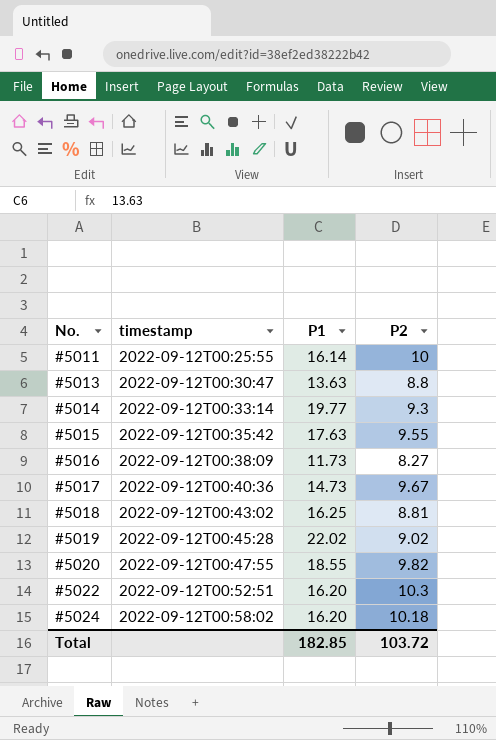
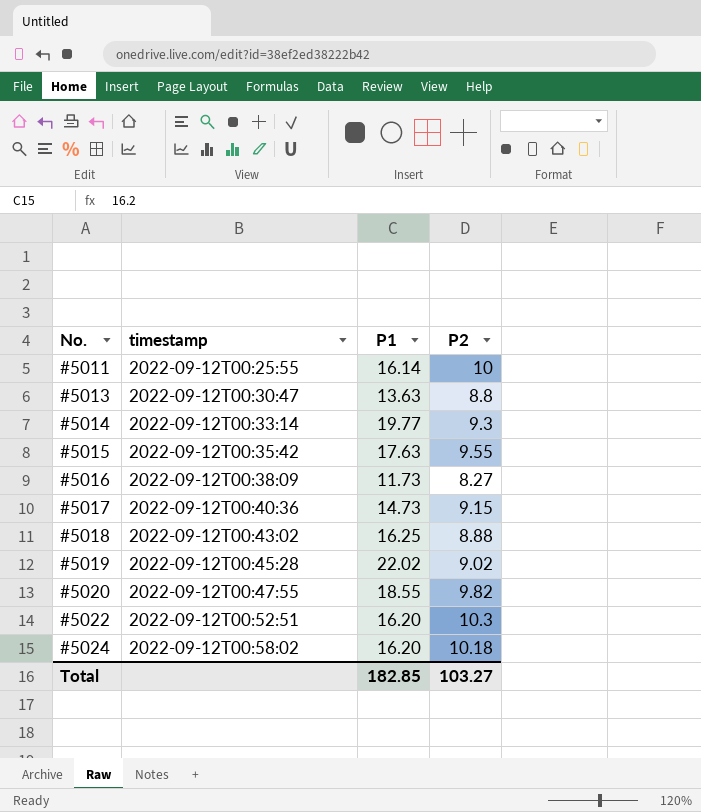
#5017 | P2: 9.67 -> 9.15
#5018 | P2: 8.81 -> 8.88
Total | P2: 103.72 -> 103.27

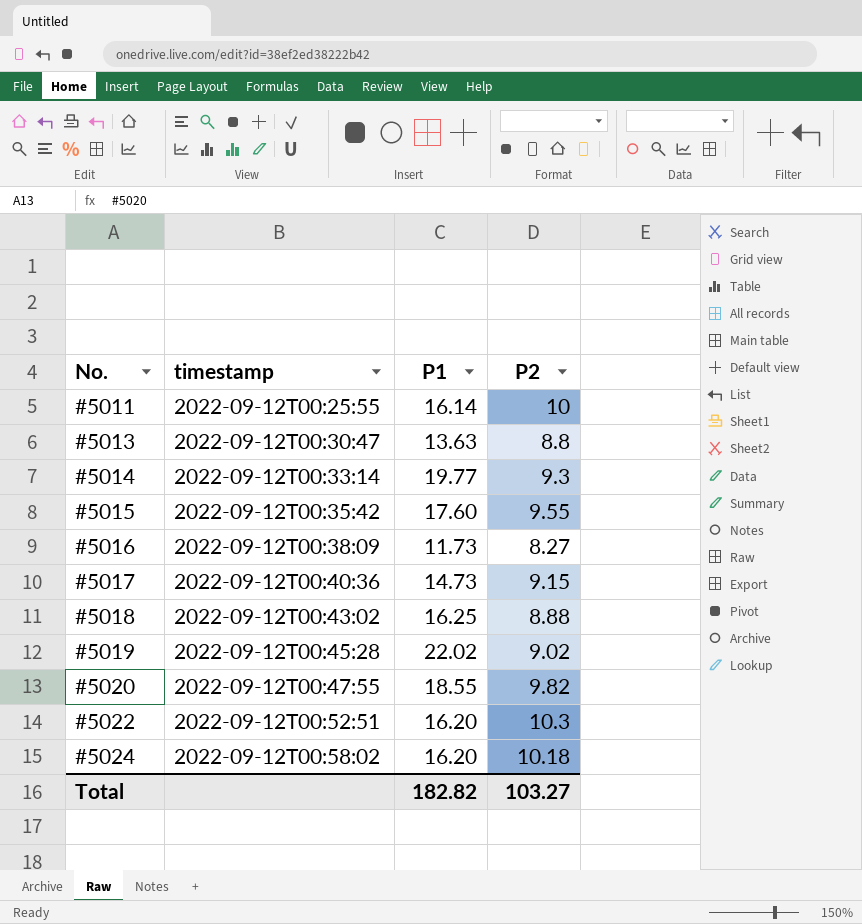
#5015 | P1: 17.63 -> 17.60
Total | P1: 182.85 -> 182.82

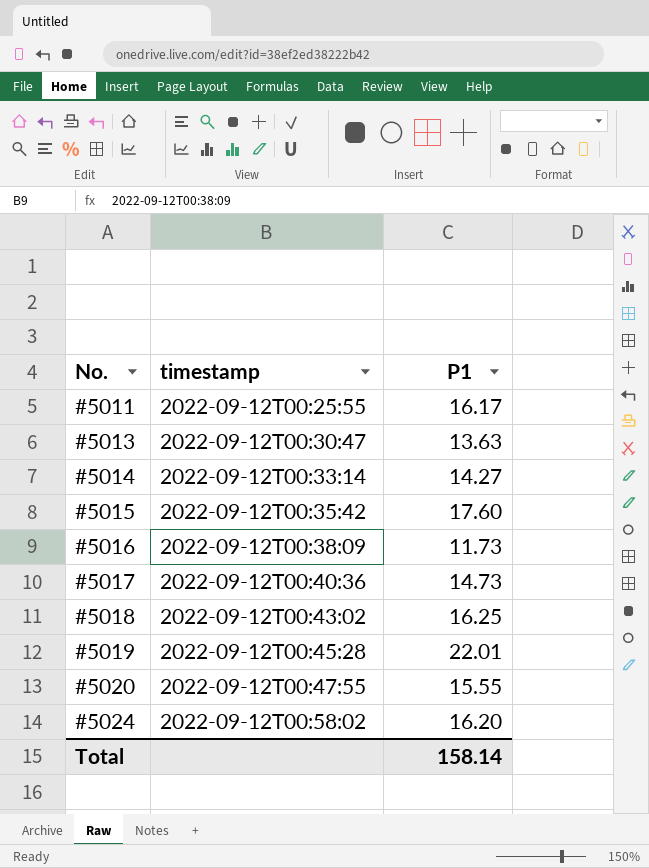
column P2 | position: 4 -> none
row #5022: 2022-09-12T00:52:51 | 16.20 | 10.3 -> none
#5011 | P1: 16.14 -> 16.17
#5014 | P1: 19.77 -> 14.27
#5019 | P1: 22.02 -> 22.01
#5020 | P1: 18.55 -> 15.55
Total | P1: 182.82 -> 158.14

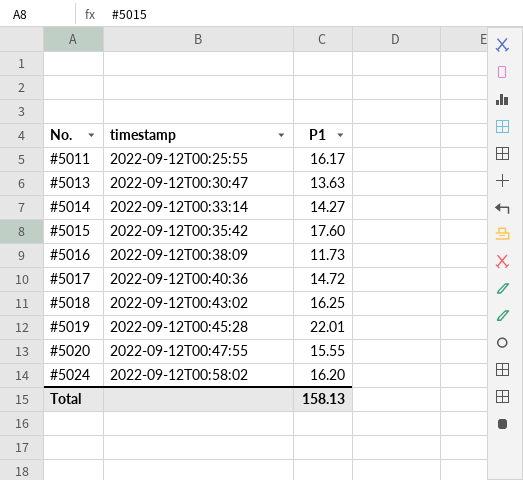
#5017 | P1: 14.73 -> 14.72
Total | P1: 158.14 -> 158.13

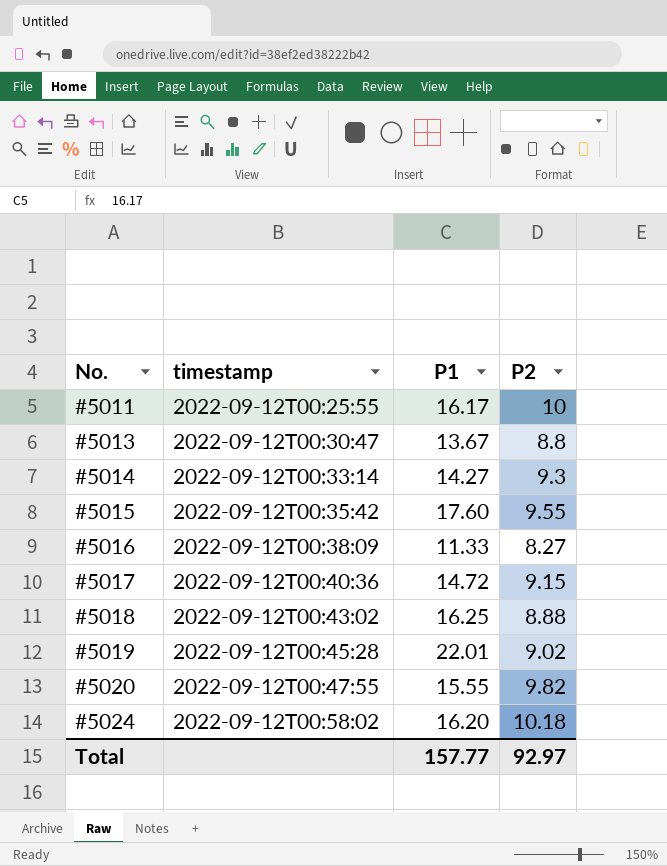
column P2 | position: none -> 4
#5013 | P1: 13.63 -> 13.67
#5016 | P1: 11.73 -> 11.33
Total | P1: 158.13 -> 157.77

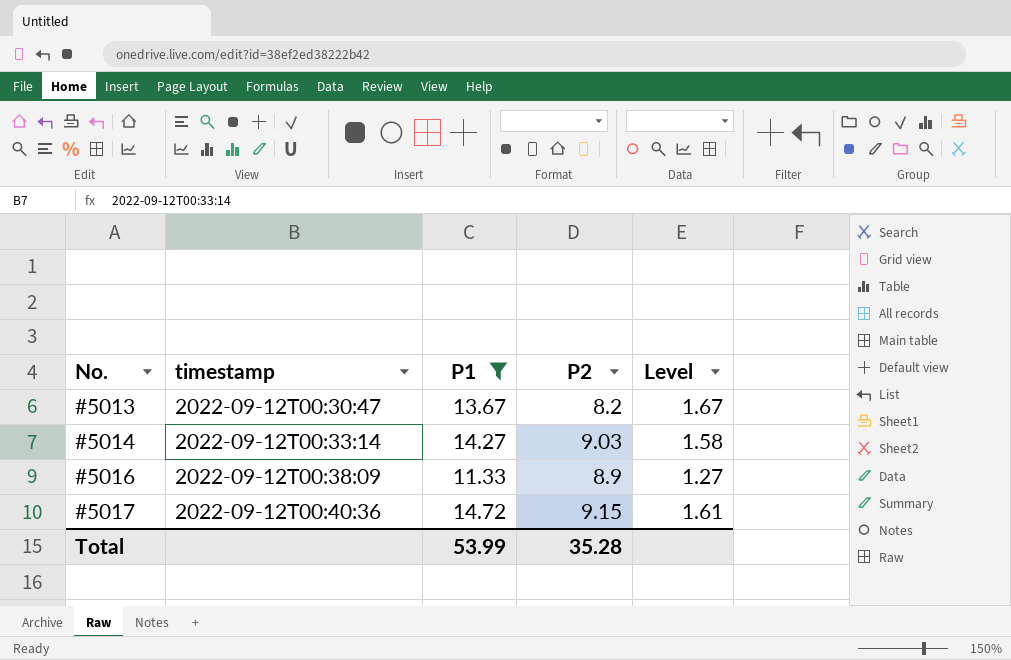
filter: none -> P1 <= 14.72
column Level | formula: none -> [P1] / [P2]
#5013 | P2: 8.8 -> 8.2
#5014 | P2: 9.3 -> 9.03
#5016 | P2: 8.27 -> 8.9
Total | P1: 157.77 -> 53.99
Total | P2: 92.97 -> 35.28

